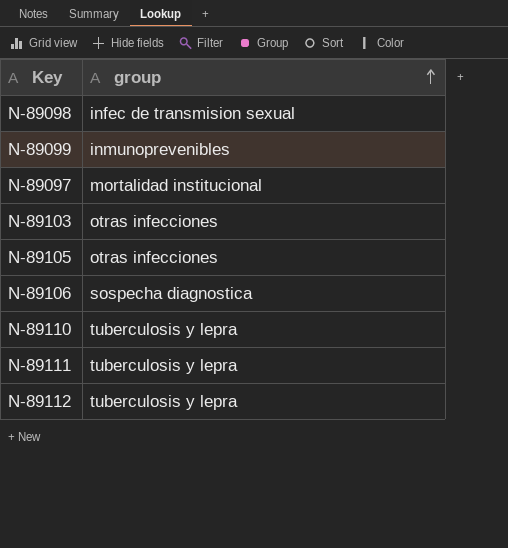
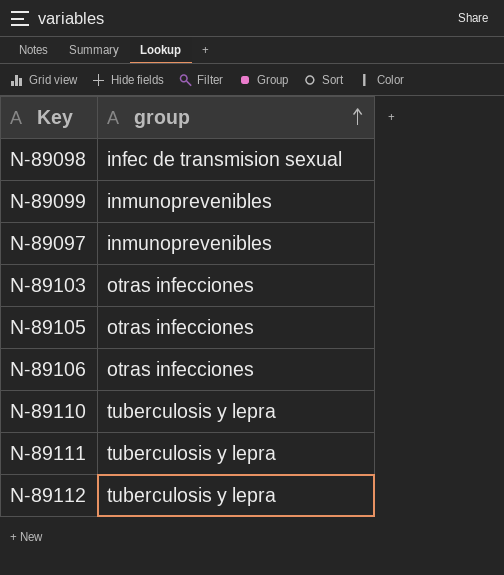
N-89097 | group: mortalidad institucional -> inmunoprevenibles
N-89106 | group: sospecha diagnostica -> otras infecciones

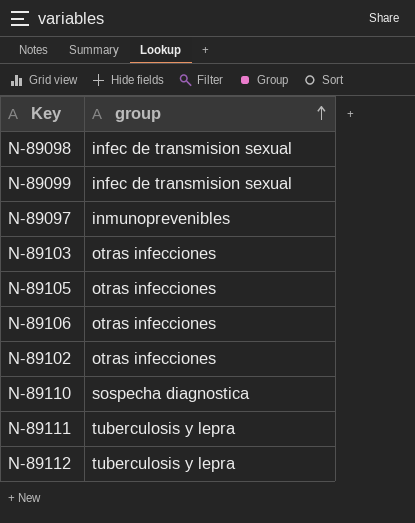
N-89099 | group: inmunoprevenibles -> infec de transmision sexual
row N-89102: none -> otras infecciones
N-89110 | group: tuberculosis y lepra -> sospecha diagnostica

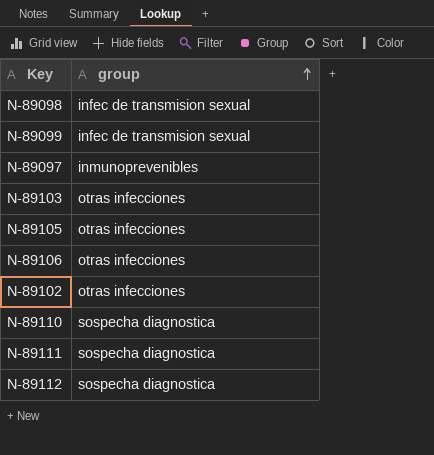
N-89111 | group: tuberculosis y lepra -> sospecha diagnostica
N-89112 | group: tuberculosis y lepra -> sospecha diagnostica

